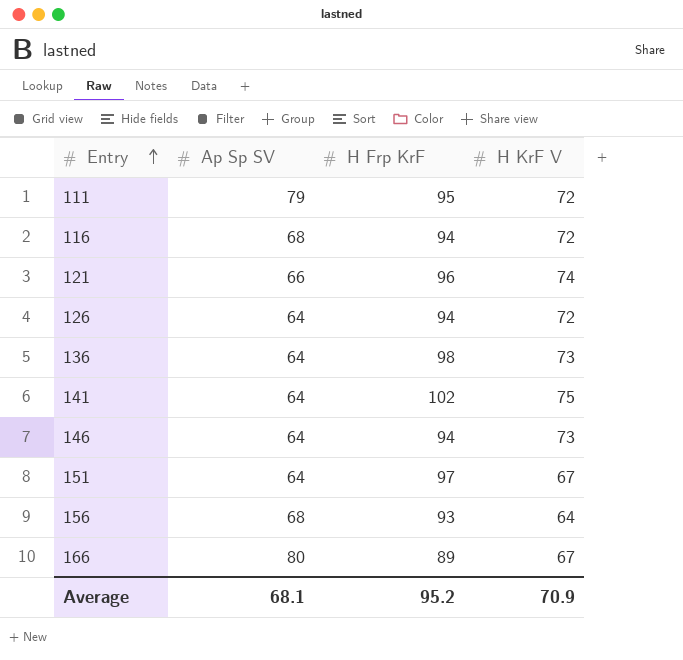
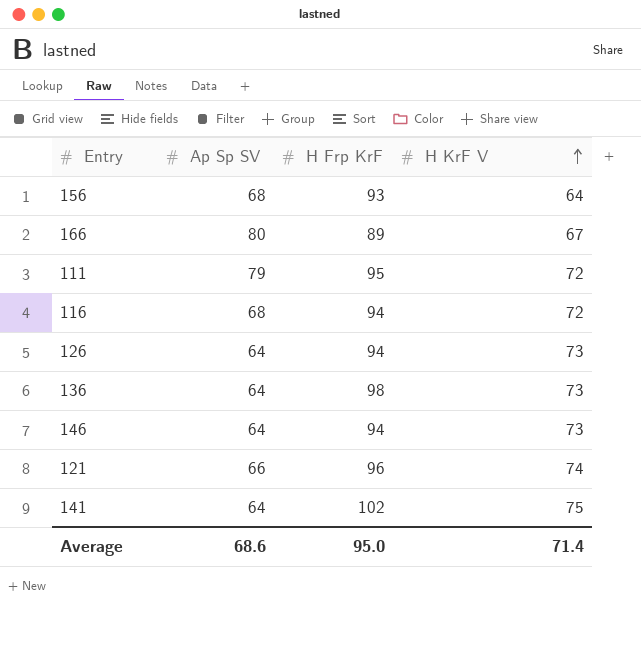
row order: Entry ascending -> H KrF V ascending
row 151: 64 | 97 | 67 -> none
126 | H KrF V: 72 -> 73
Average | Ap Sp SV: 68.1 -> 68.6
Average | H Frp KrF: 95.2 -> 95.0
Average | H KrF V: 70.9 -> 71.4

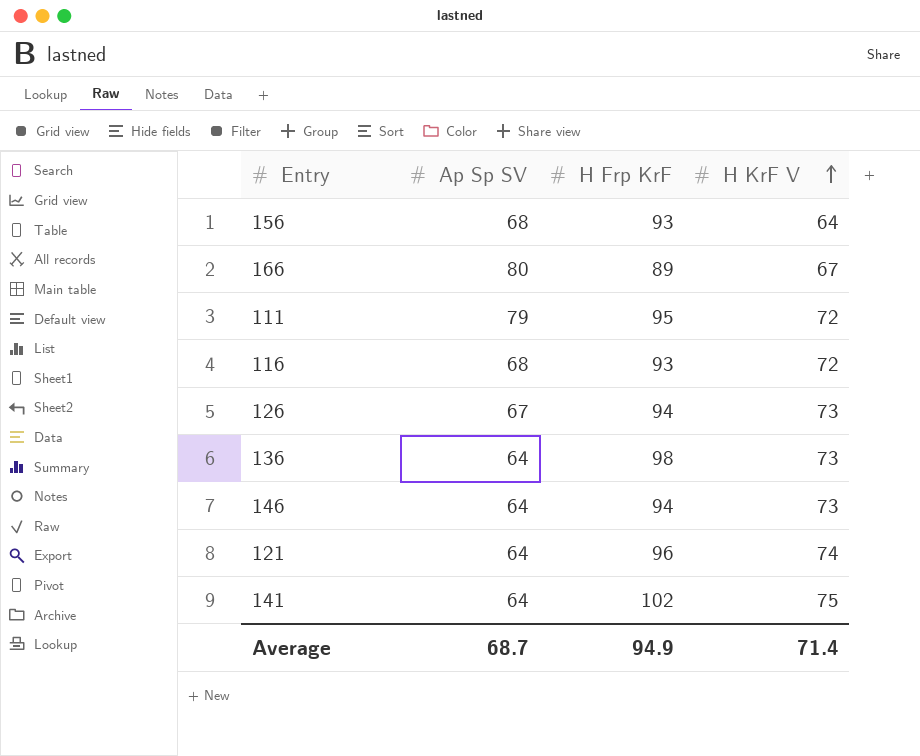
116 | H Frp KrF: 94 -> 93
126 | Ap Sp SV: 64 -> 67
121 | Ap Sp SV: 66 -> 64
Average | Ap Sp SV: 68.6 -> 68.7
Average | H Frp KrF: 95.0 -> 94.9

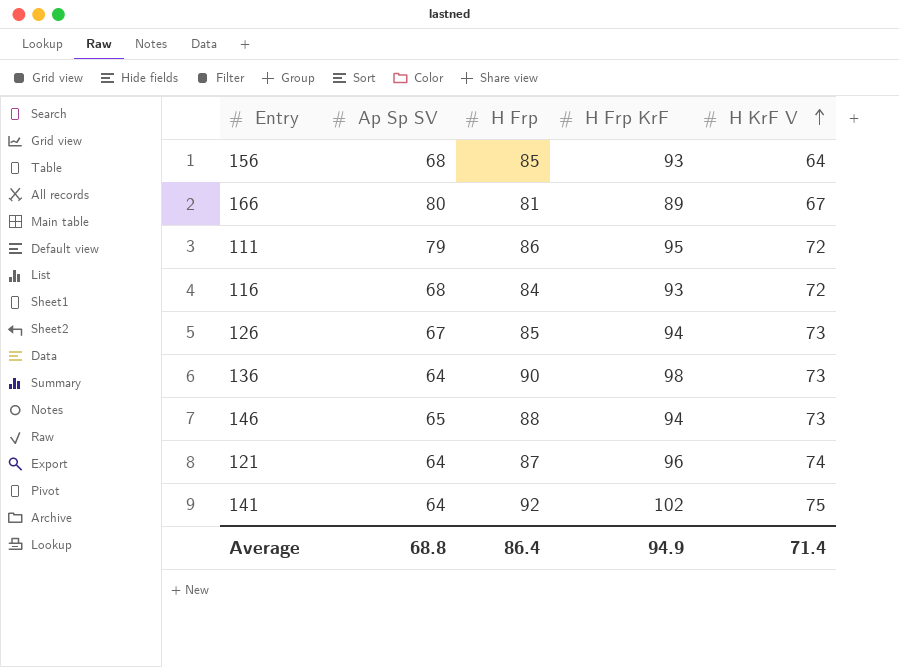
column H Frp | position: none -> 3
146 | Ap Sp SV: 64 -> 65
Average | Ap Sp SV: 68.7 -> 68.8

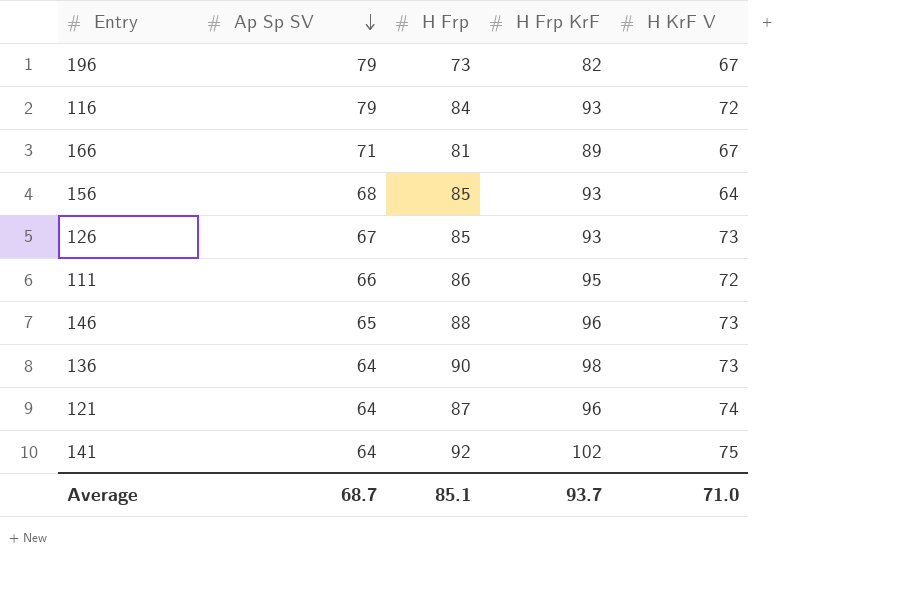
row order: H KrF V ascending -> Ap Sp SV descending
row 196: none -> 79 | 73 | 82 | 67
116 | Ap Sp SV: 68 -> 79
166 | Ap Sp SV: 80 -> 71
126 | H Frp KrF: 94 -> 93
111 | Ap Sp SV: 79 -> 66
146 | H Frp KrF: 94 -> 96
Average | Ap Sp SV: 68.8 -> 68.7
Average | H Frp: 86.4 -> 85.1
Average | H Frp KrF: 94.9 -> 93.7
Average | H KrF V: 71.4 -> 71.0

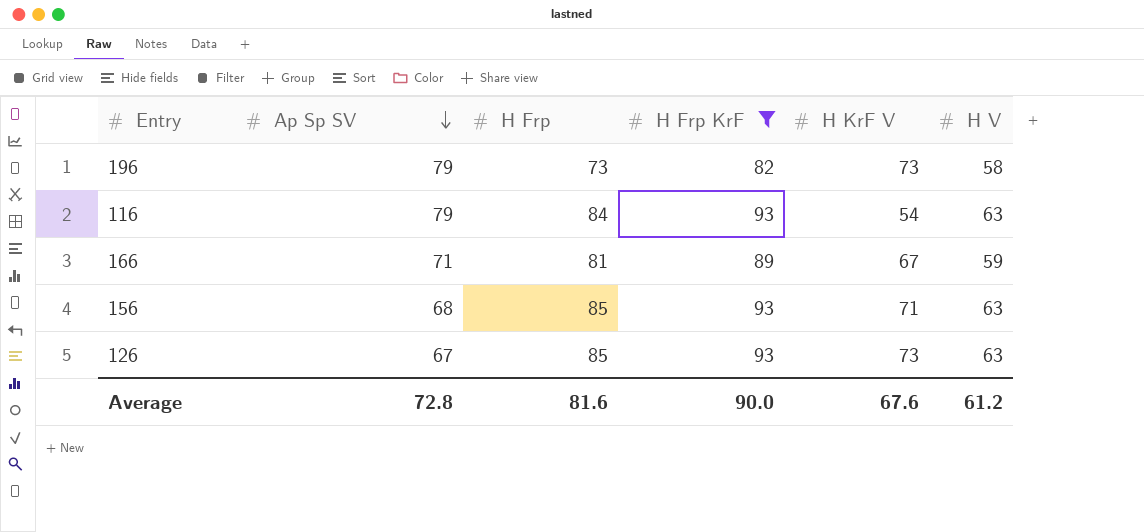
filter: none -> H Frp KrF <= 93
column H V | position: none -> 6
196 | H KrF V: 67 -> 73
116 | H KrF V: 72 -> 54
156 | H KrF V: 64 -> 71
Average | Ap Sp SV: 68.7 -> 72.8
Average | H Frp: 85.1 -> 81.6
Average | H Frp KrF: 93.7 -> 90.0
Average | H KrF V: 71.0 -> 67.6

